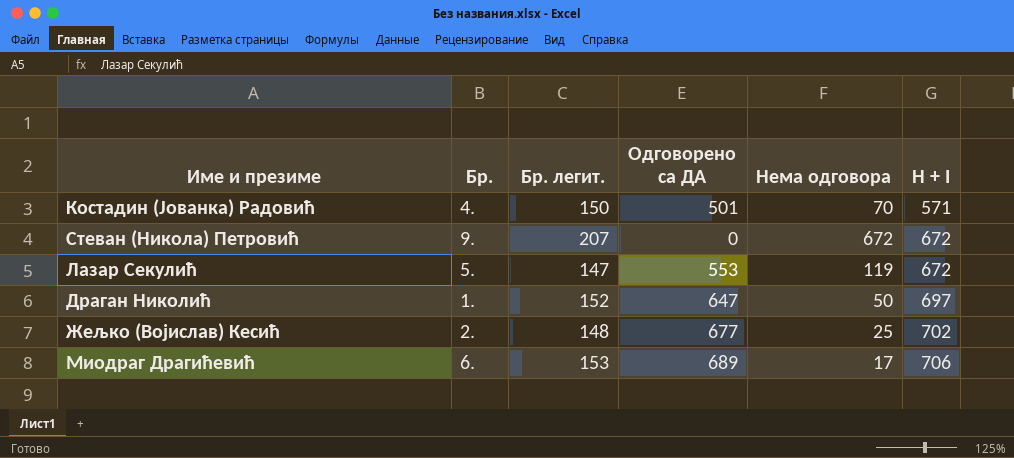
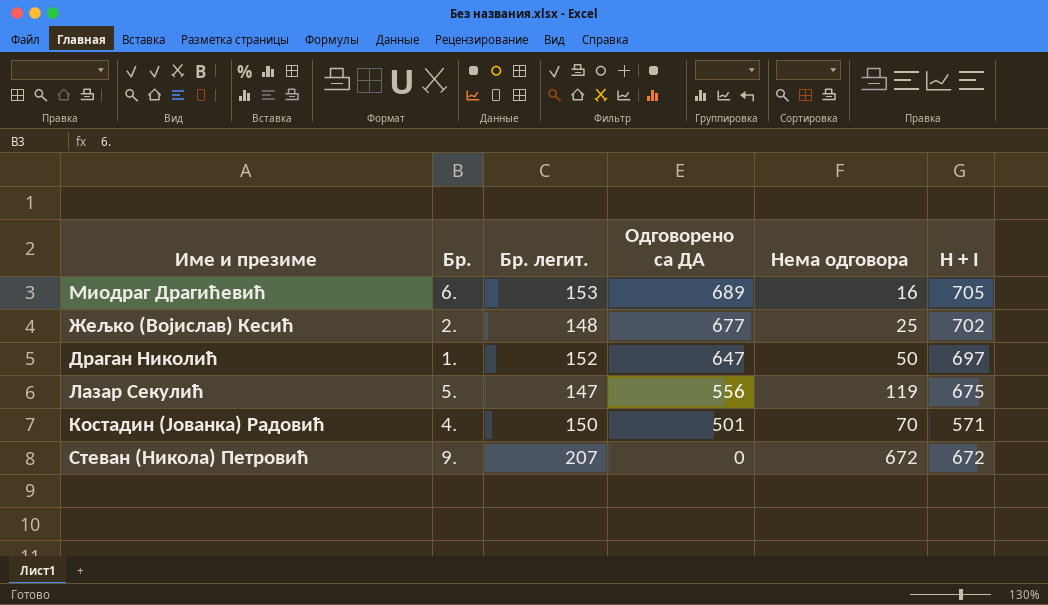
row order: H + I ascending -> Одговорено са ДА descending
Миодраг Драгићевић | Нема одговора: 17 -> 16
Миодраг Драгићевић | H + I: 706 -> 705
Лазар Секулић | Одговорено са ДА: 553 -> 556
Лазар Секулић | H + I: 672 -> 675

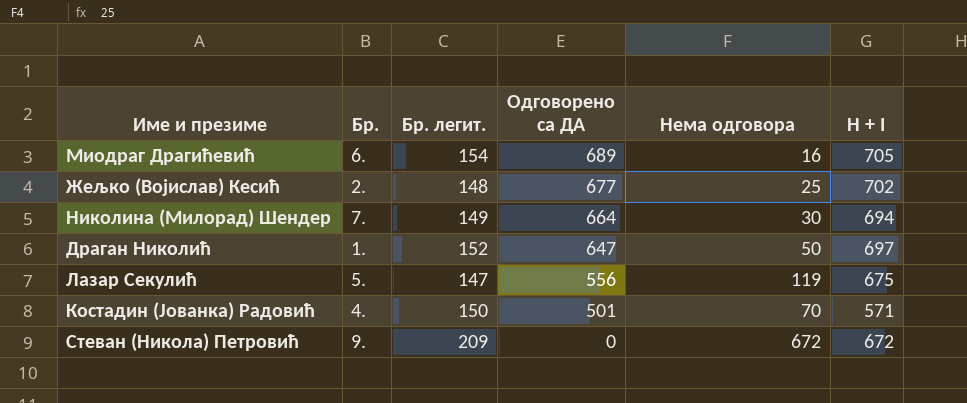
Миодраг Драгићевић | Бр. легит.: 153 -> 154
row Николина (Милорад) Шендер: none -> 7. | 149 | 664 | 30 | 694
Стеван (Никола) Петровић | Бр. легит.: 207 -> 209

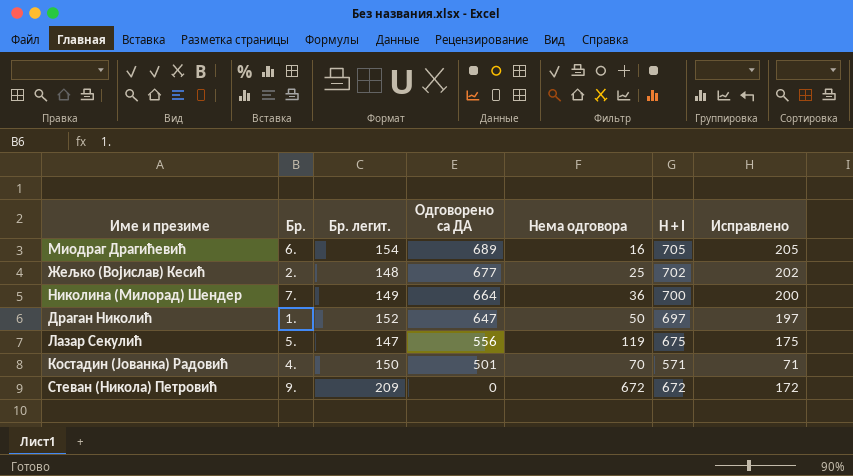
column Исправлено | formula: none -> [H + I] - 500
Николина (Милорад) Шендер | Нема одговора: 30 -> 36
Николина (Милорад) Шендер | H + I: 694 -> 700

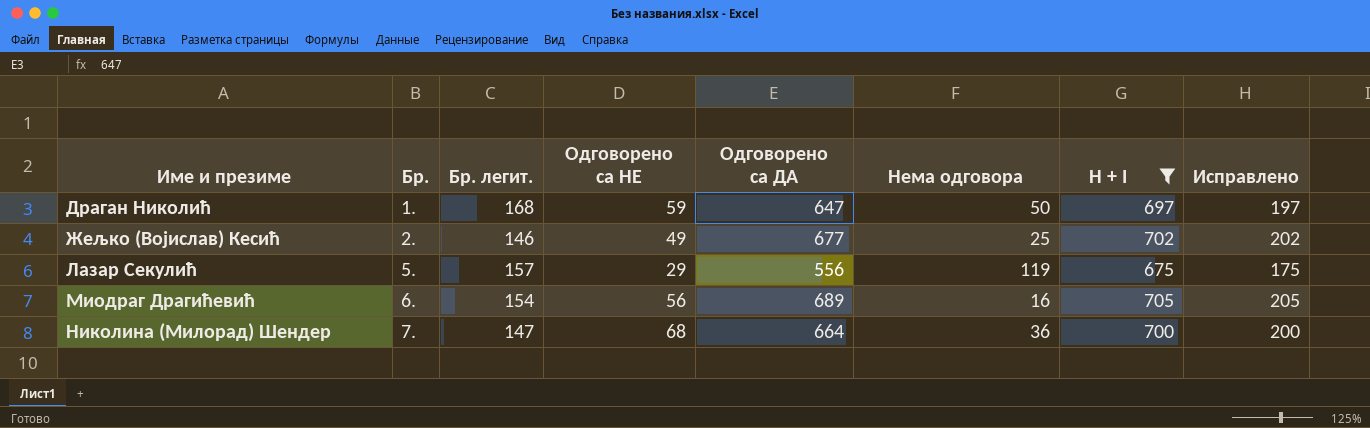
filter: none -> H + I >= 675
row order: Одговорено са ДА descending -> Име и презиме ascending
column Одговорено са НЕ | position: none -> 4
Драган Николић | Бр. легит.: 152 -> 168
Жељко (Војислав) Кесић | Бр. легит.: 148 -> 146
Лазар Секулић | Бр. легит.: 147 -> 157
Николина (Милорад) Шендер | Бр. легит.: 149 -> 147

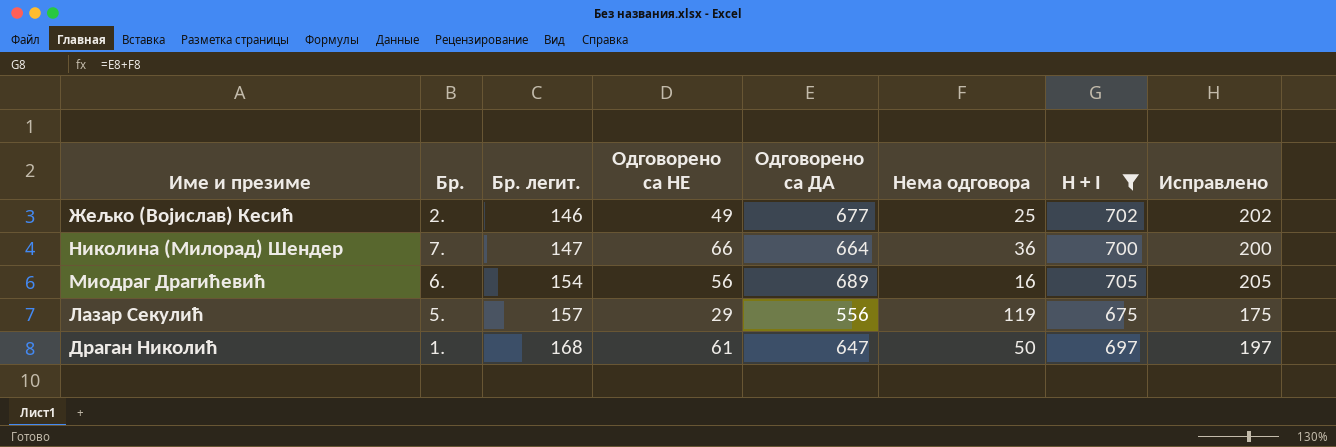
row order: Име и презиме ascending -> Бр. легит. ascending
Николина (Милорад) Шендер | Одговорено са НЕ: 68 -> 66
Драган Николић | Одговорено са НЕ: 59 -> 61

